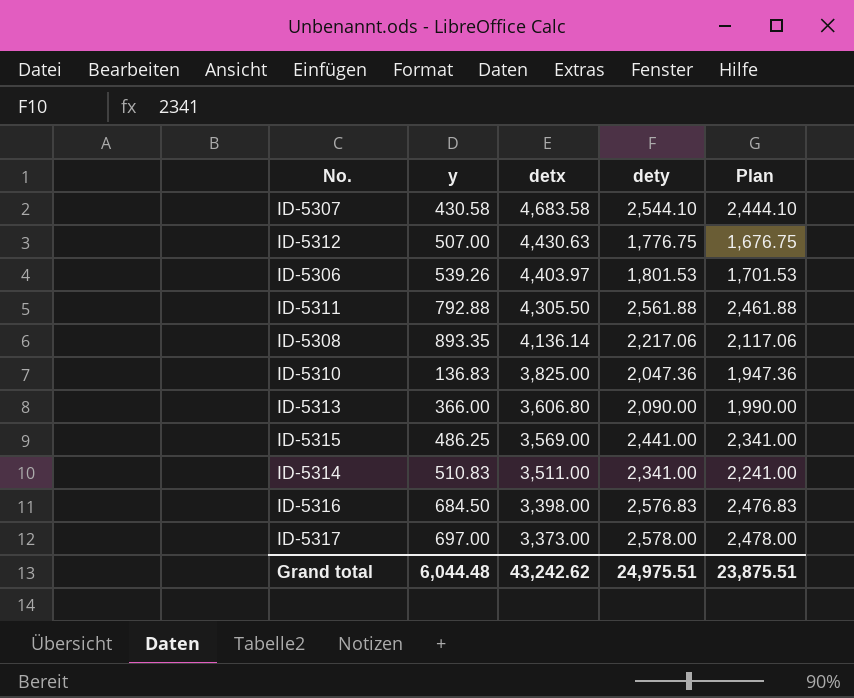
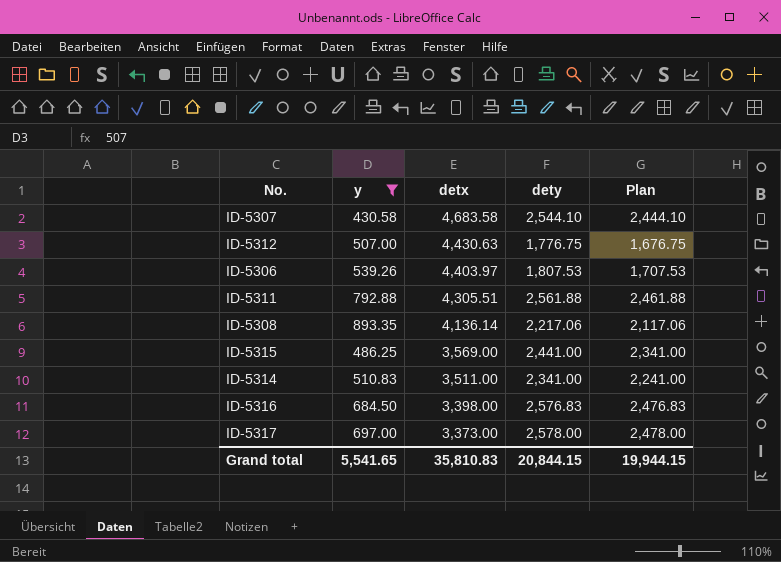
filter: none -> y >= 430.58
ID-5306 | dety: 1,801.53 -> 1,807.53
ID-5306 | Plan: 1,701.53 -> 1,707.53
ID-5311 | detx: 4,305.50 -> 4,305.51
Grand total | y: 6,044.48 -> 5,541.65
Grand total | detx: 43,242.62 -> 35,810.83
Grand total | dety: 24,975.51 -> 20,844.15
Grand total | Plan: 23,875.51 -> 19,944.15

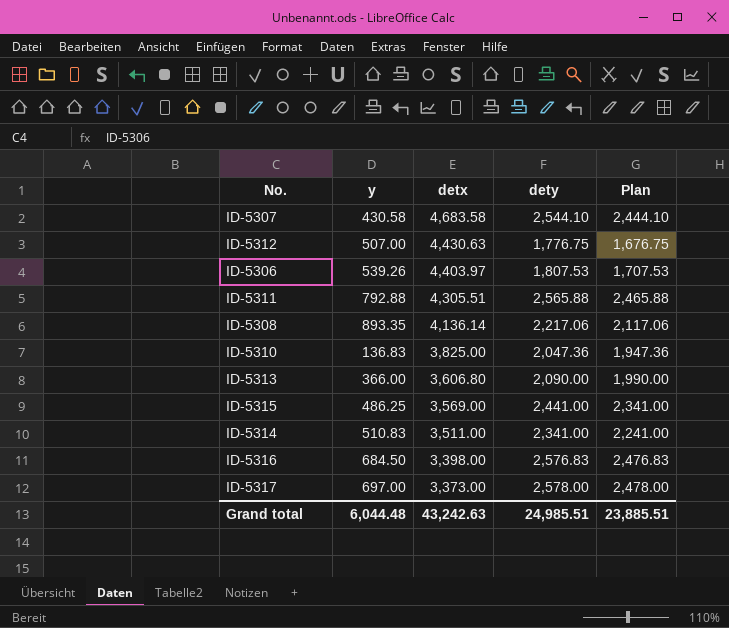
filter: y >= 430.58 -> none
ID-5311 | dety: 2,561.88 -> 2,565.88
ID-5311 | Plan: 2,461.88 -> 2,465.88
Grand total | y: 5,541.65 -> 6,044.48
Grand total | detx: 35,810.83 -> 43,242.63
Grand total | dety: 20,844.15 -> 24,985.51
Grand total | Plan: 19,944.15 -> 23,885.51

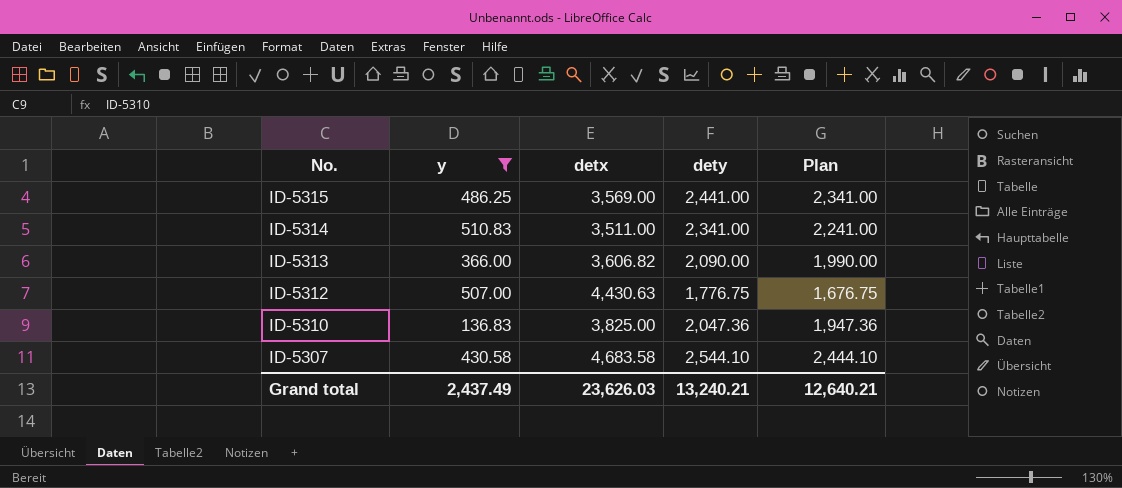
filter: none -> y <= 510.83
row order: detx descending -> No. descending
ID-5313 | detx: 3,606.80 -> 3,606.82
Grand total | y: 6,044.48 -> 2,437.49
Grand total | detx: 43,242.63 -> 23,626.03
Grand total | dety: 24,985.51 -> 13,240.21
Grand total | Plan: 23,885.51 -> 12,640.21

